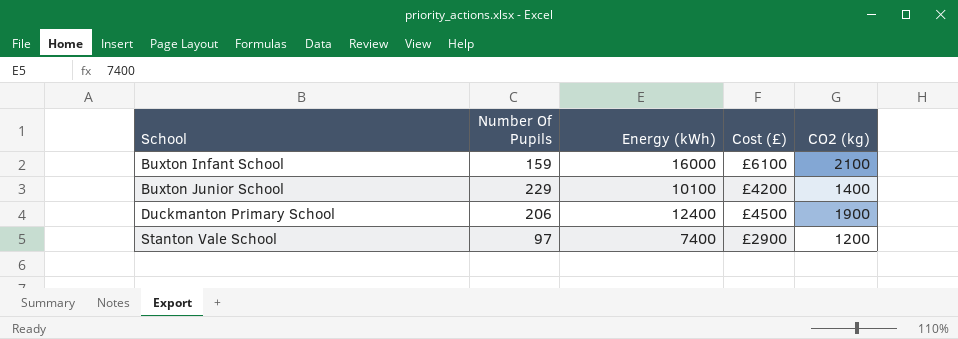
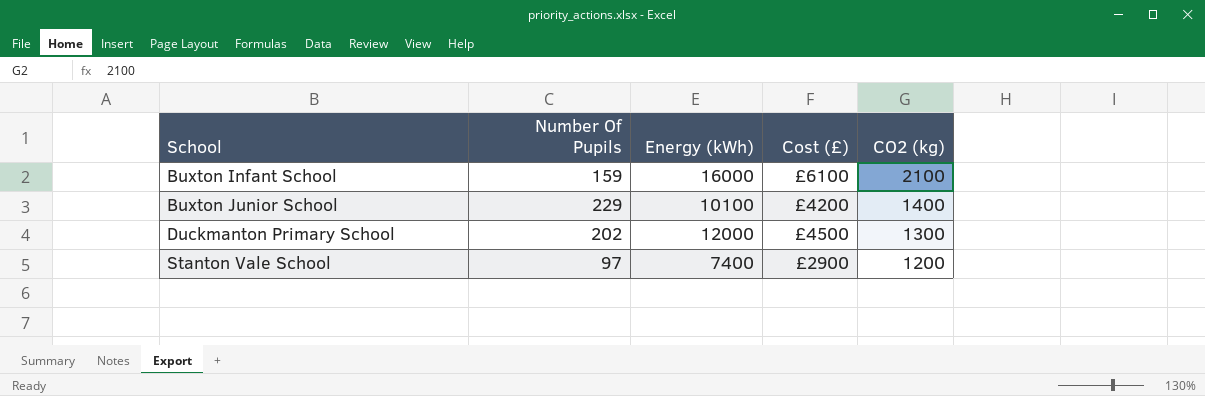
Duckmanton Primary School | Number Of Pupils: 206 -> 202
Duckmanton Primary School | Energy (kWh): 12400 -> 12000
Duckmanton Primary School | CO2 (kg): 1900 -> 1300

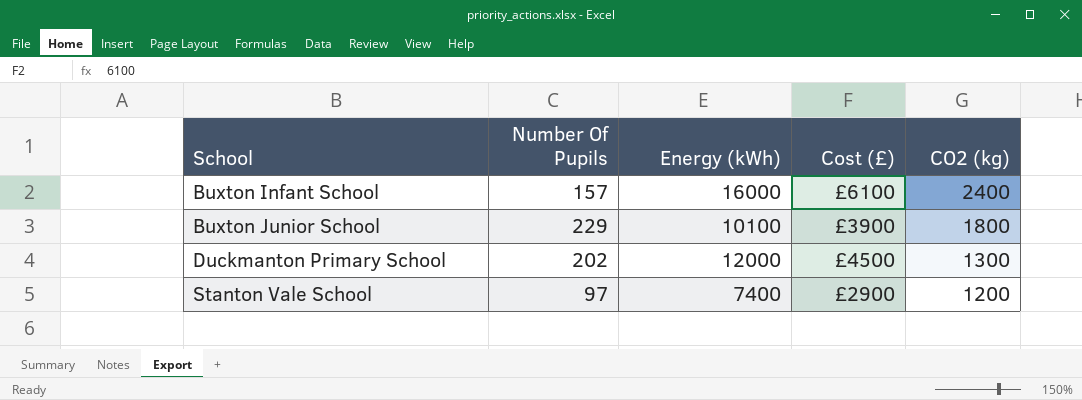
Buxton Infant School | Number Of Pupils: 159 -> 157
Buxton Infant School | CO2 (kg): 2100 -> 2400
Buxton Junior School | Cost (£): £4200 -> £3900
Buxton Junior School | CO2 (kg): 1400 -> 1800

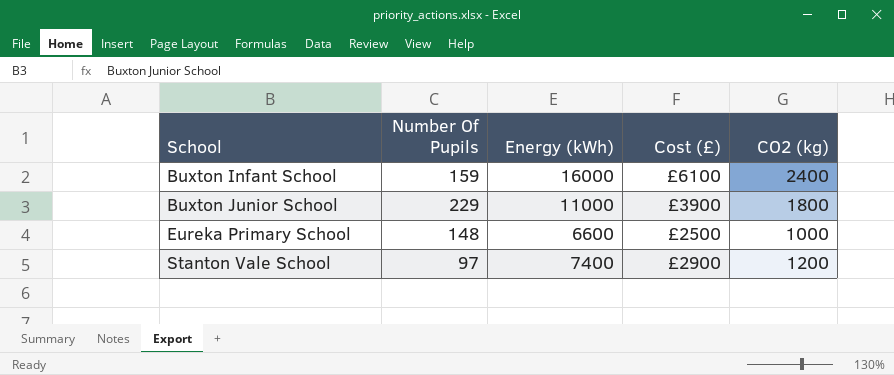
row Duckmanton Primary School: 202 | 12000 | £4500 | 1300 -> none
Buxton Infant School | Number Of Pupils: 157 -> 159
Buxton Junior School | Energy (kWh): 10100 -> 11000
row Eureka Primary School: none -> 148 | 6600 | £2500 | 1000

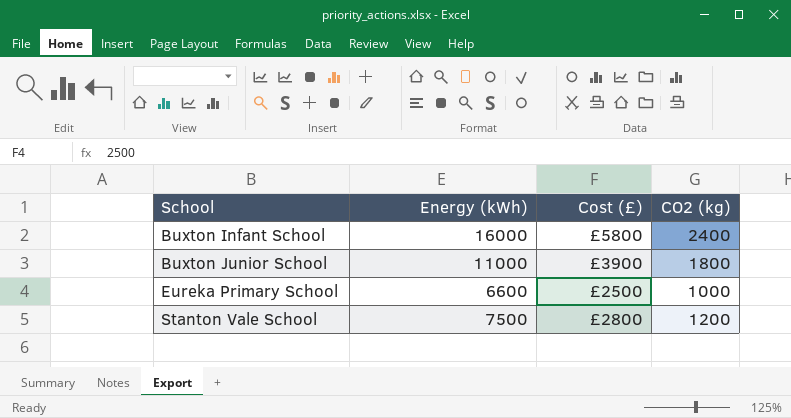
column Number Of Pupils | position: 2 -> none
Buxton Infant School | Cost (£): £6100 -> £5800
Stanton Vale School | Energy (kWh): 7400 -> 7500
Stanton Vale School | Cost (£): £2900 -> £2800

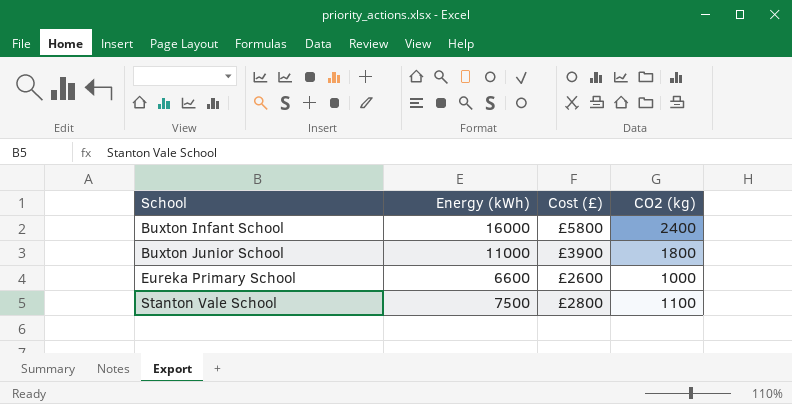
Eureka Primary School | Cost (£): £2500 -> £2600
Stanton Vale School | CO2 (kg): 1200 -> 1100

